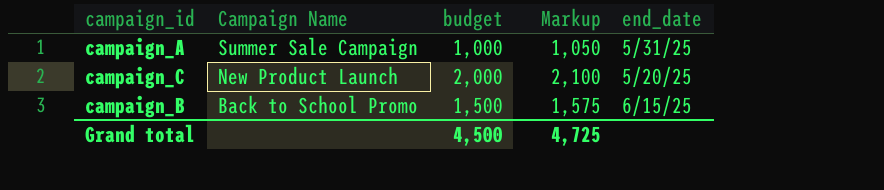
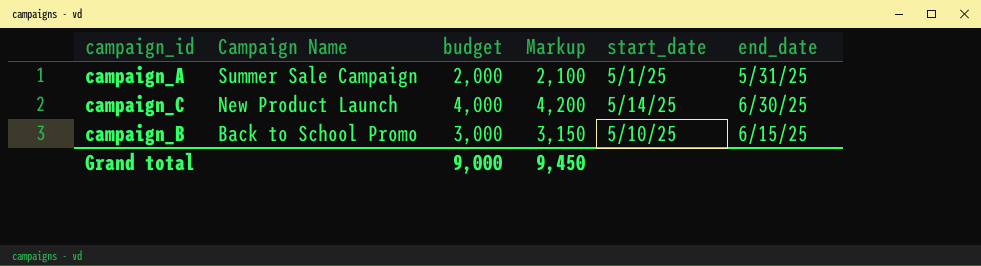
column start_date | position: none -> 5
campaign_A | budget: 1,000 -> 2,000
campaign_A | Markup: 1,050 -> 2,100
campaign_C | budget: 2,000 -> 4,000
campaign_C | Markup: 2,100 -> 4,200
campaign_C | end_date: 5/20/25 -> 6/30/25
campaign_B | budget: 1,500 -> 3,000
campaign_B | Markup: 1,575 -> 3,150
Grand total | budget: 4,500 -> 9,000
Grand total | Markup: 4,725 -> 9,450

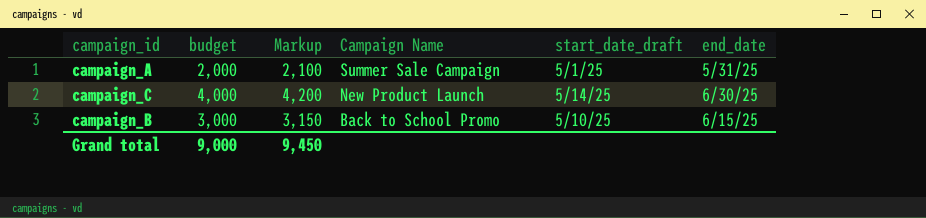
column Campaign Name | position: 2 -> 4
column name: start_date -> start_date_draft

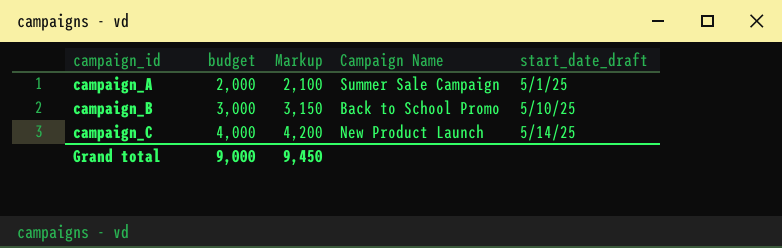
row order: Campaign Name descending -> campaign_id ascending
column end_date | position: 6 -> none

